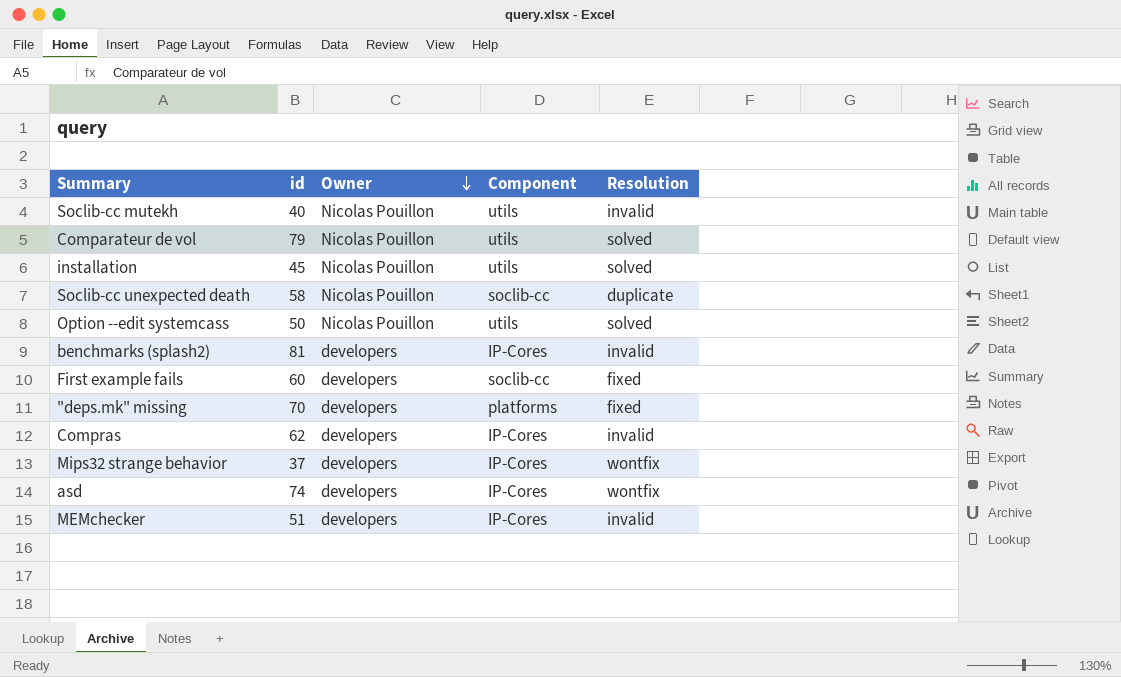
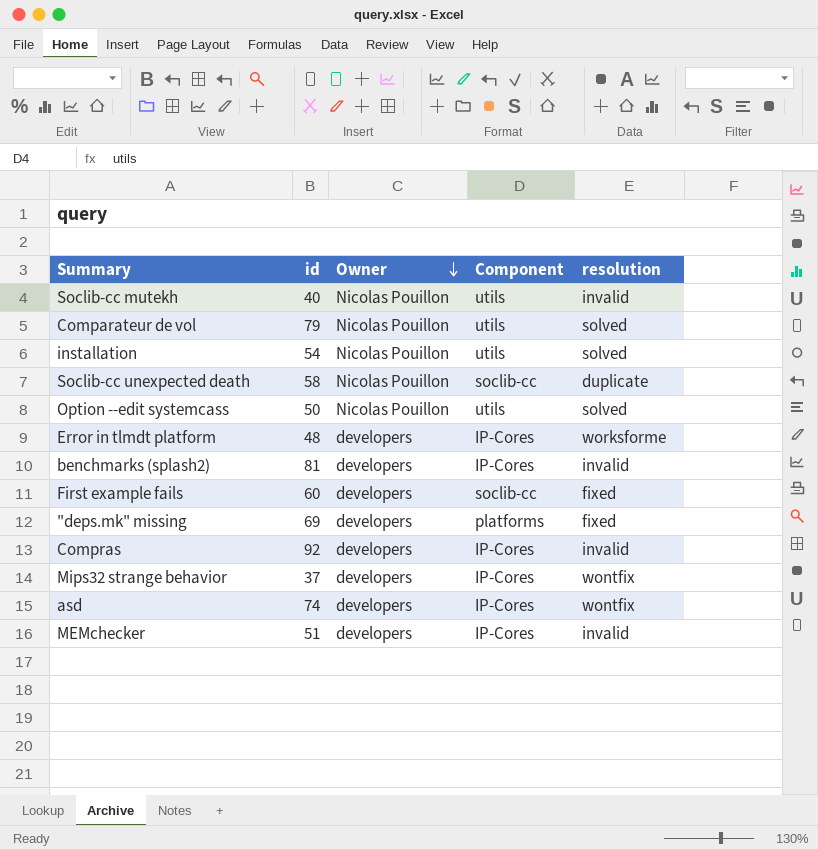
column name: Resolution -> resolution
installation | id: 45 -> 54
row Error in tlmdt platform: none -> 48 | developers | IP-Cores | worksforme
"deps.mk" missing | id: 70 -> 69
Compras | id: 62 -> 92

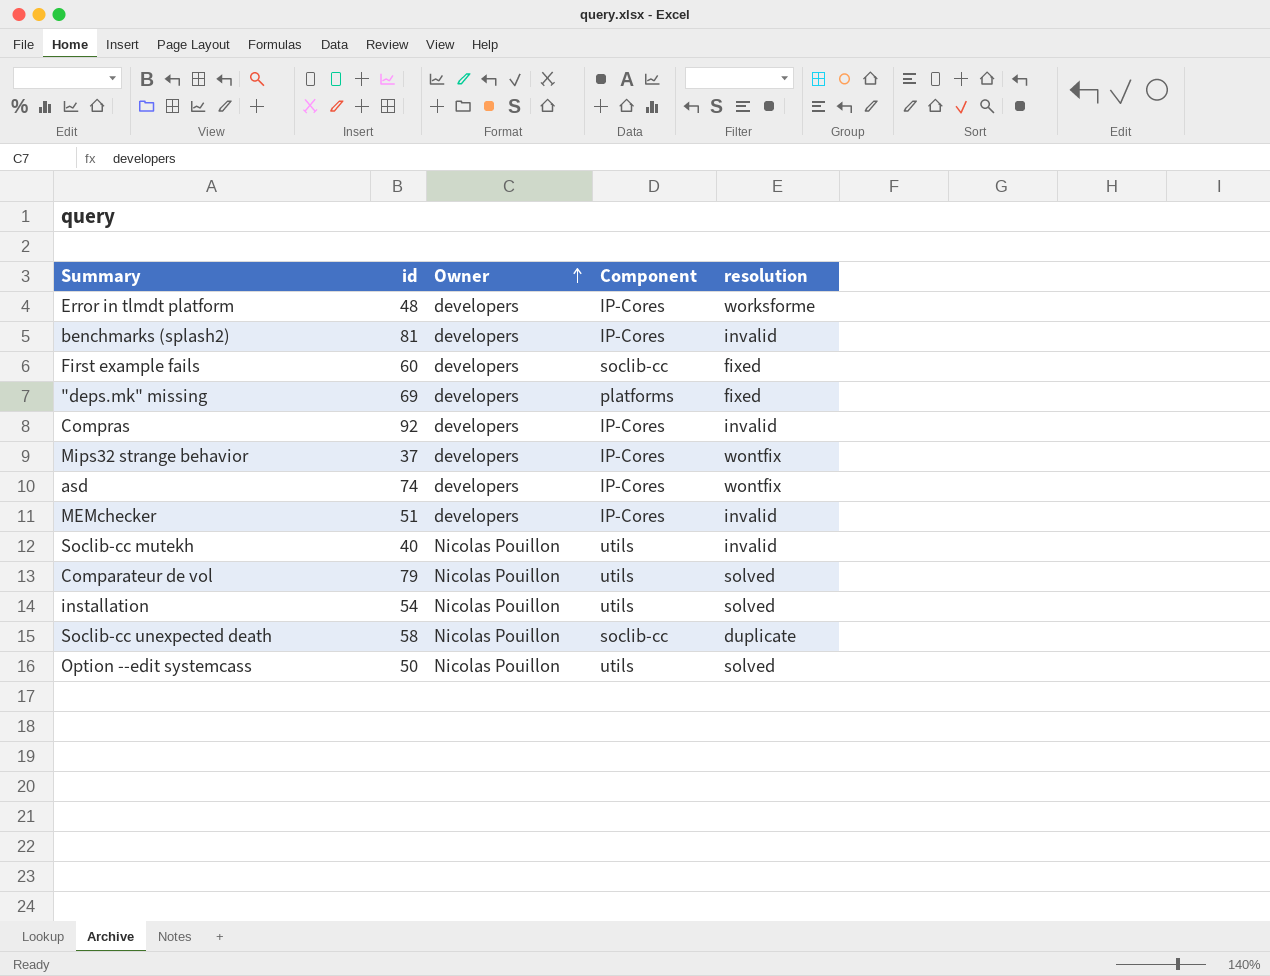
row order: Owner descending -> Owner ascending

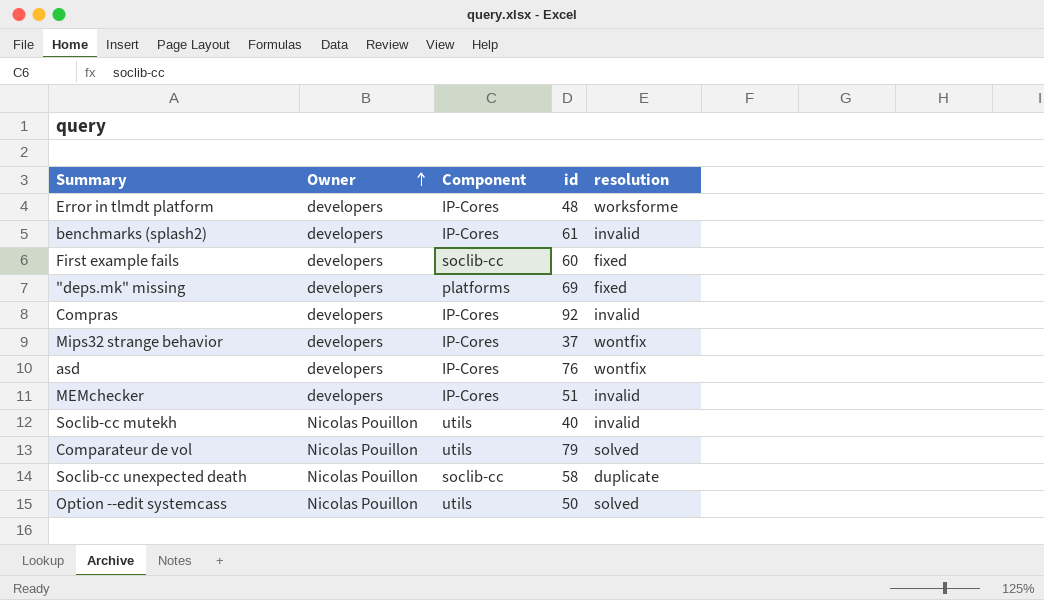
column id | position: 2 -> 4
row installation: 54 | Nicolas Pouillon | utils | solved -> none
benchmarks (splash2) | id: 81 -> 61
asd | id: 74 -> 76

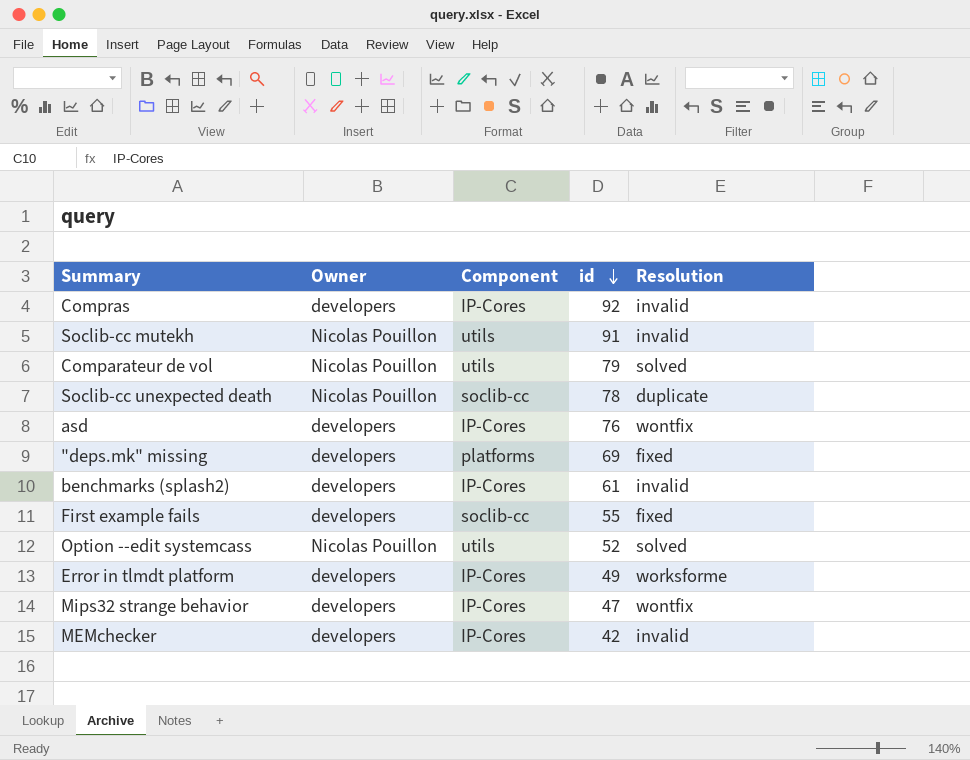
row order: Owner ascending -> id descending
column name: resolution -> Resolution
Soclib-cc mutekh | id: 40 -> 91
Soclib-cc unexpected death | id: 58 -> 78
First example fails | id: 60 -> 55
Option --edit systemcass | id: 50 -> 52
Error in tlmdt platform | id: 48 -> 49
Mips32 strange behavior | id: 37 -> 47
MEMchecker | id: 51 -> 42

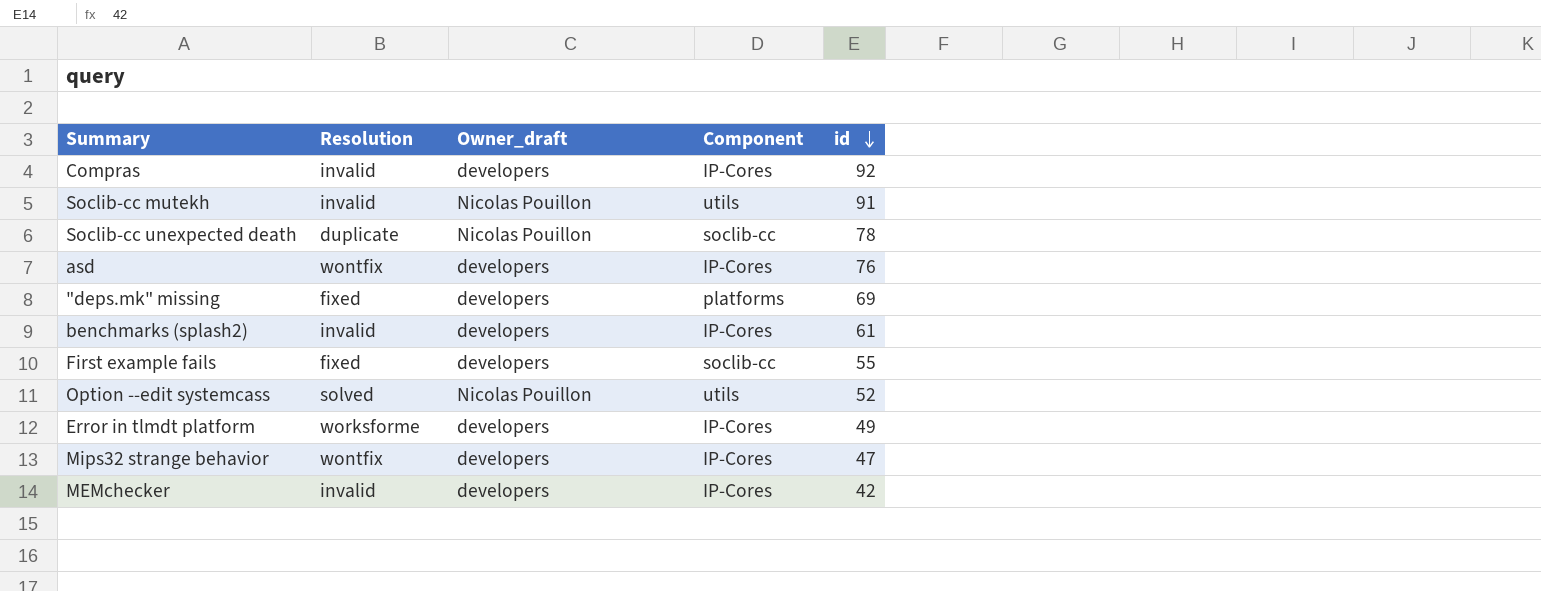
column Resolution | position: 5 -> 2
column name: Owner -> Owner_draft
row Comparateur de vol: Nicolas Pouillon | utils | 79 | solved -> none

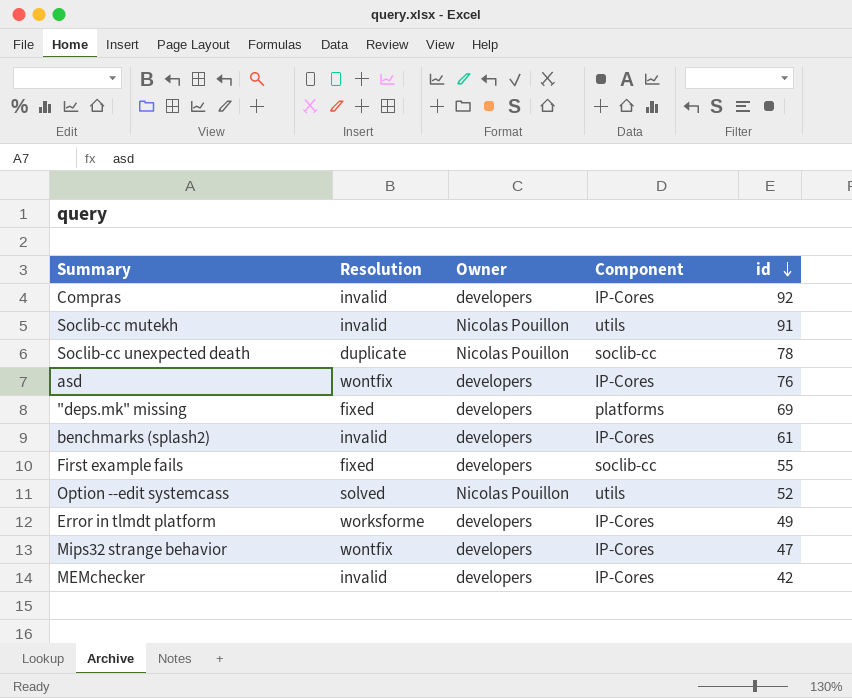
column name: Owner_draft -> Owner

